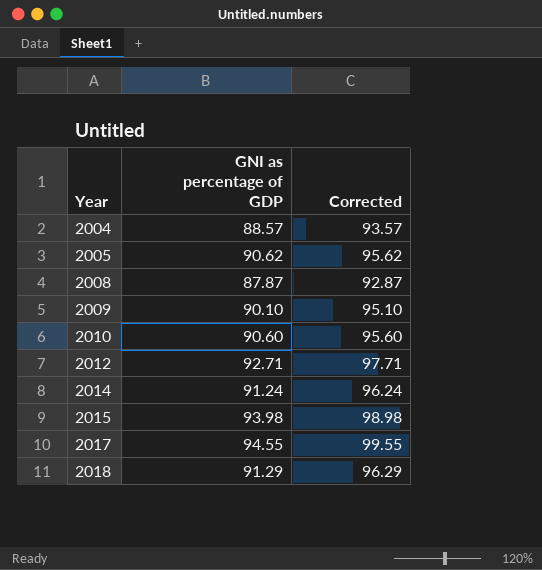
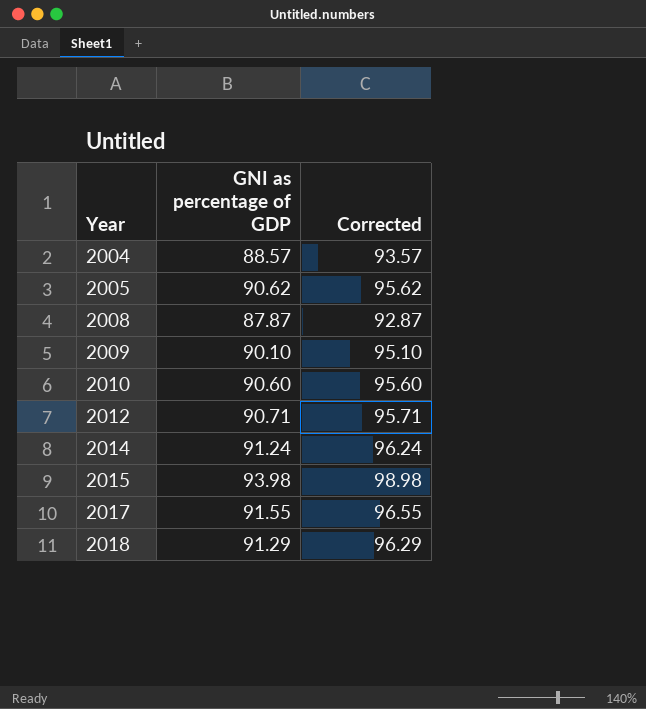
2012 | GNI as percentage of GDP: 92.71 -> 90.71
2012 | Corrected: 97.71 -> 95.71
2017 | GNI as percentage of GDP: 94.55 -> 91.55
2017 | Corrected: 99.55 -> 96.55

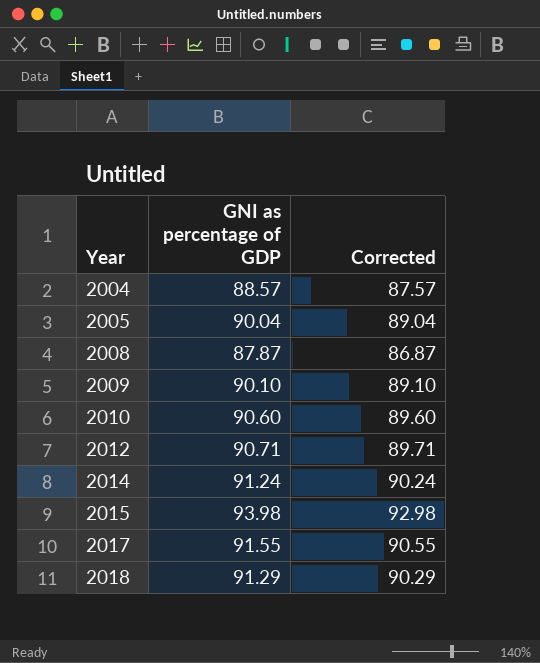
column Corrected | formula: [GNI as percentage of GDP] + 5 -> [GNI as percentage of GDP] - 1
2005 | GNI as percentage of GDP: 90.62 -> 90.04

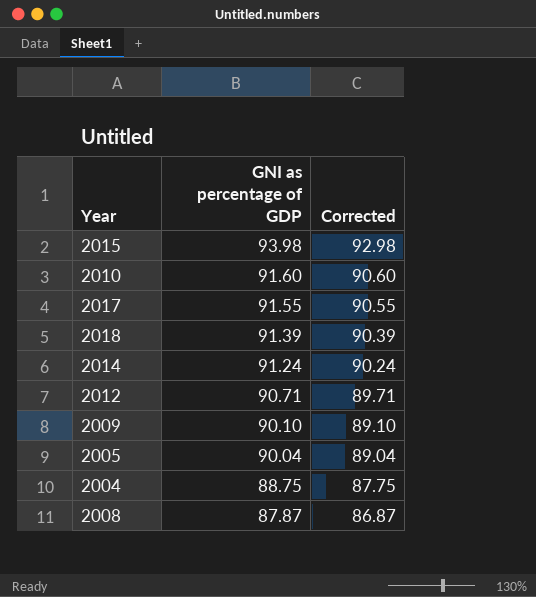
row order: Year ascending -> GNI as percentage of GDP descending
2010 | GNI as percentage of GDP: 90.60 -> 91.60
2010 | Corrected: 89.60 -> 90.60
2018 | GNI as percentage of GDP: 91.29 -> 91.39
2018 | Corrected: 90.29 -> 90.39
2004 | GNI as percentage of GDP: 88.57 -> 88.75
2004 | Corrected: 87.57 -> 87.75

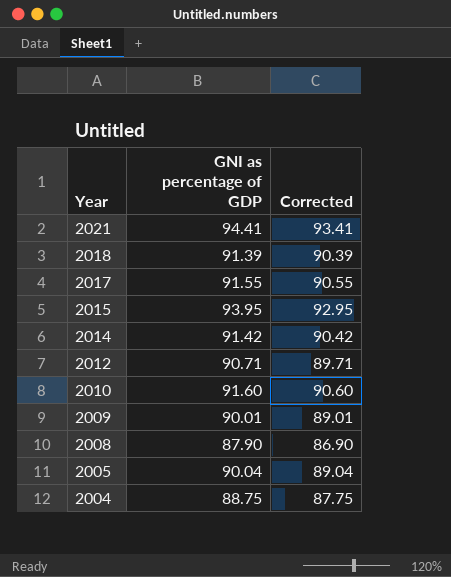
row order: GNI as percentage of GDP descending -> Year descending
row 2021: none -> 94.41 | 93.41
2015 | GNI as percentage of GDP: 93.98 -> 93.95
2015 | Corrected: 92.98 -> 92.95
2014 | GNI as percentage of GDP: 91.24 -> 91.42
2014 | Corrected: 90.24 -> 90.42
2009 | GNI as percentage of GDP: 90.10 -> 90.01
2009 | Corrected: 89.10 -> 89.01
2008 | GNI as percentage of GDP: 87.87 -> 87.90
2008 | Corrected: 86.87 -> 86.90

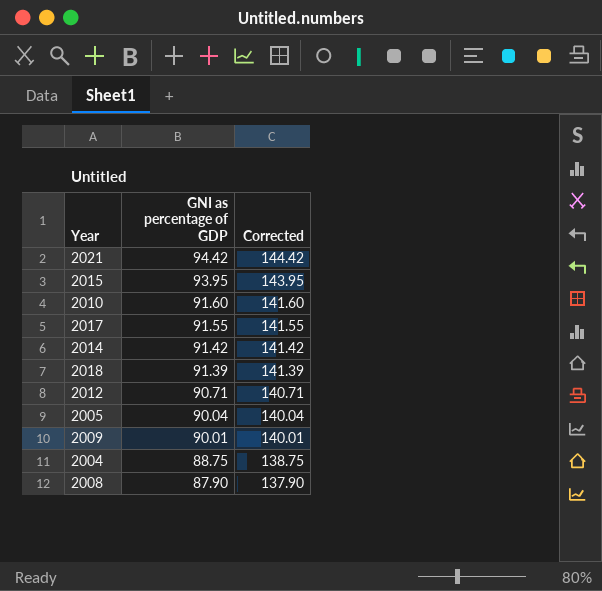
row order: Year descending -> GNI as percentage of GDP descending
column Corrected | formula: [GNI as percentage of GDP] - 1 -> [GNI as percentage of GDP] + 50
2021 | GNI as percentage of GDP: 94.41 -> 94.42

